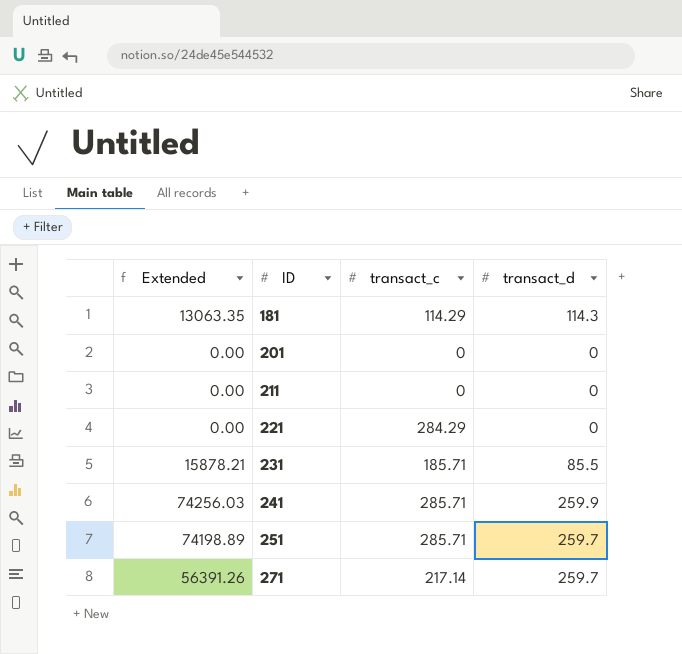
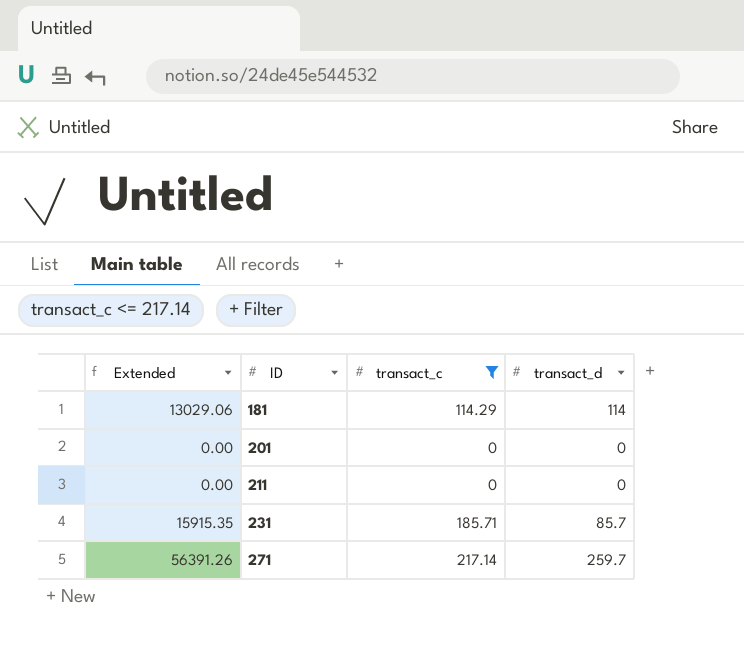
filter: none -> transact_c <= 217.14
181 | Extended: 13063.35 -> 13029.06
181 | transact_d: 114.3 -> 114
231 | Extended: 15878.21 -> 15915.35
231 | transact_d: 85.5 -> 85.7

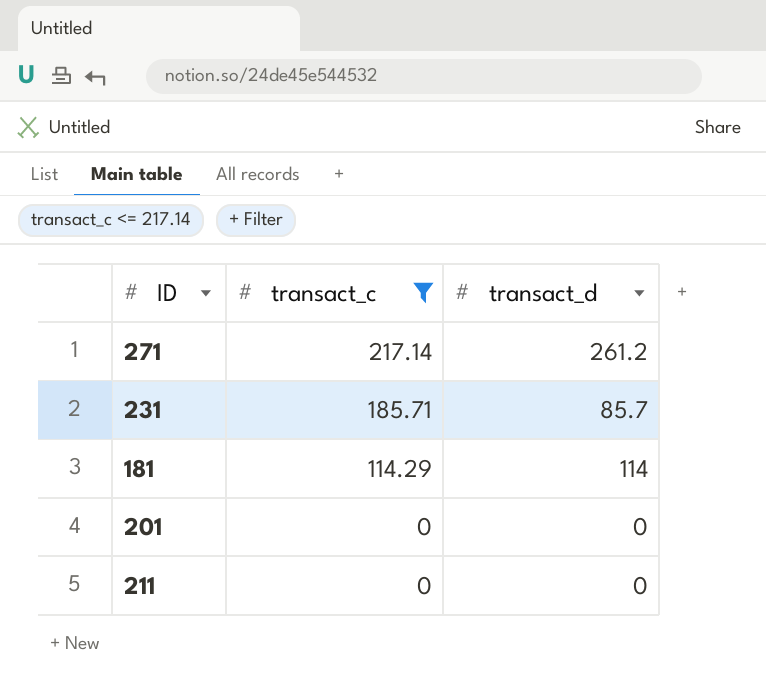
row order: ID ascending -> transact_c descending
column Extended | formula: [transact_c] * [transact_d] -> none
271 | transact_d: 259.7 -> 261.2

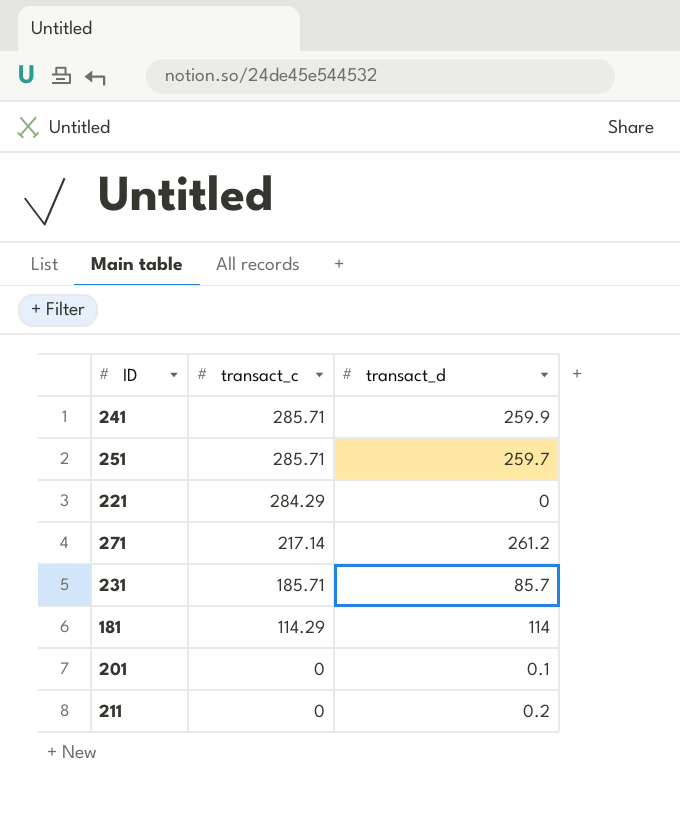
filter: transact_c <= 217.14 -> none
201 | transact_d: 0 -> 0.1
211 | transact_d: 0 -> 0.2

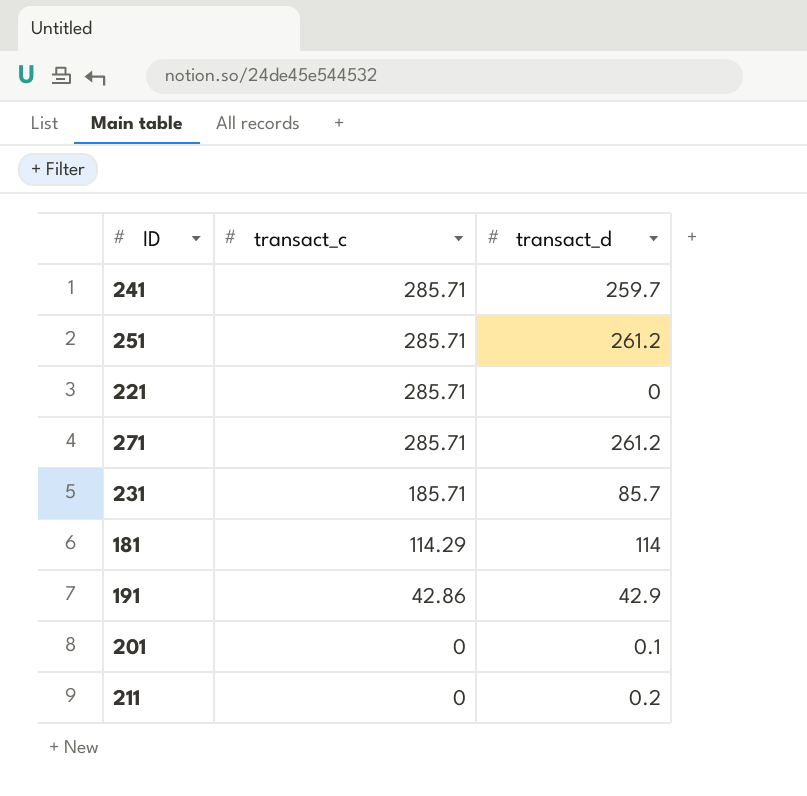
241 | transact_d: 259.9 -> 259.7
251 | transact_d: 259.7 -> 261.2
221 | transact_c: 284.29 -> 285.71
271 | transact_c: 217.14 -> 285.71
row 191: none -> 42.86 | 42.9

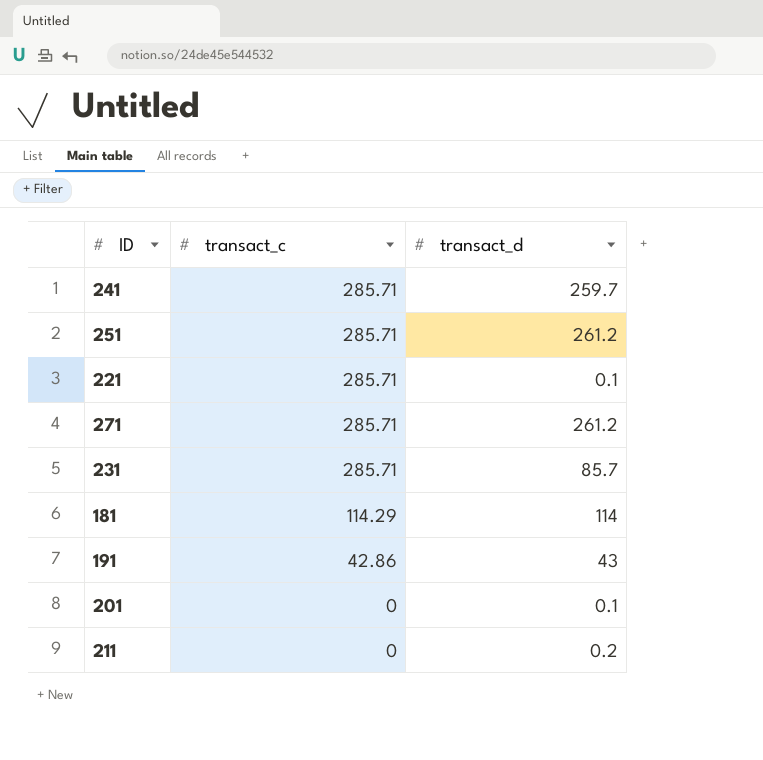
221 | transact_d: 0 -> 0.1
231 | transact_c: 185.71 -> 285.71
191 | transact_d: 42.9 -> 43

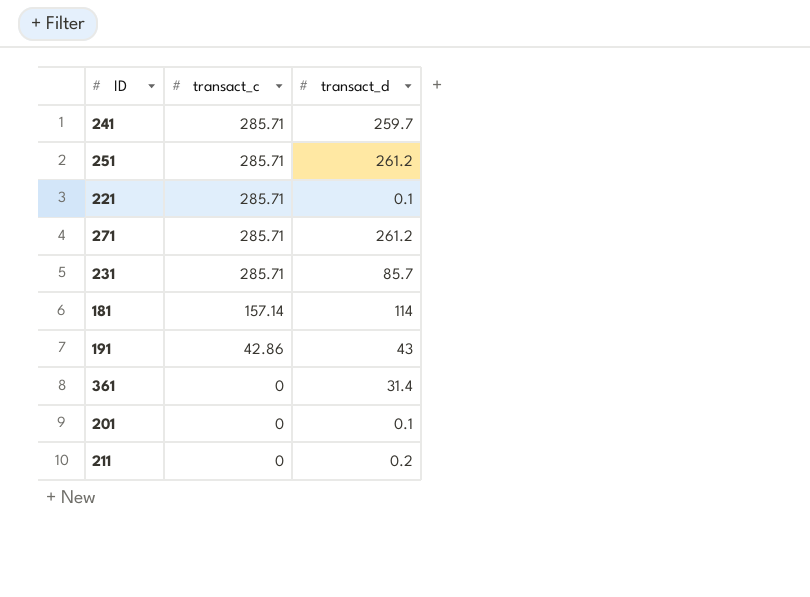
181 | transact_c: 114.29 -> 157.14
row 361: none -> 0 | 31.4

